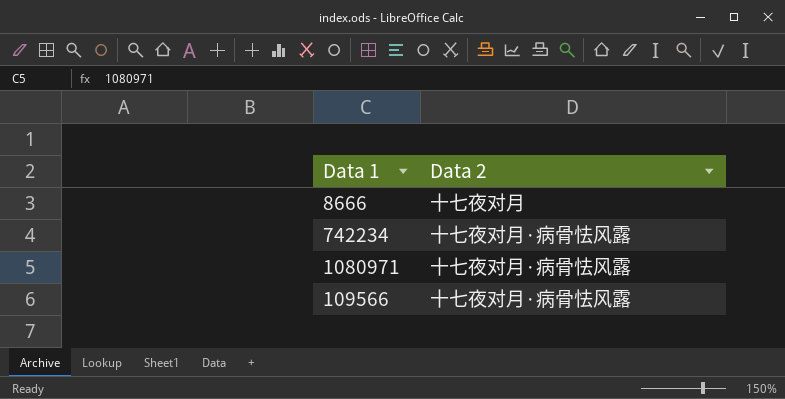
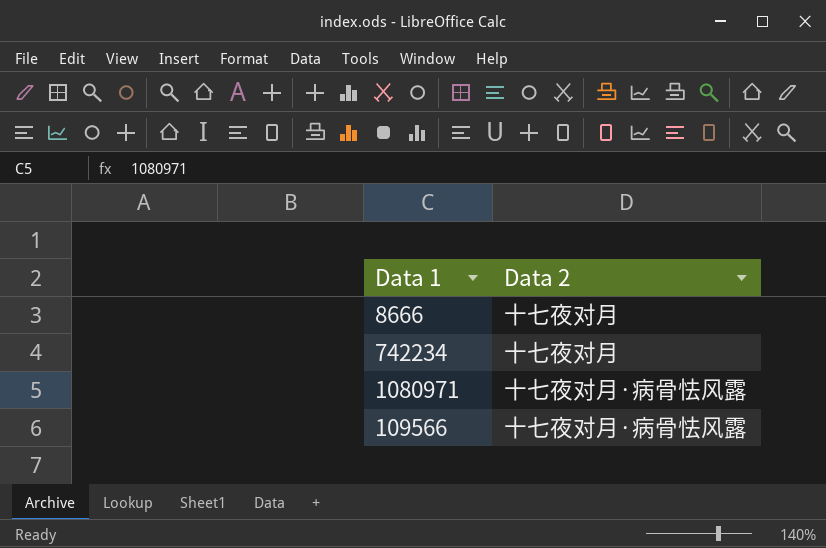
742234 | Data 2: 十七夜对月·病骨怯风露 -> 十七夜对月

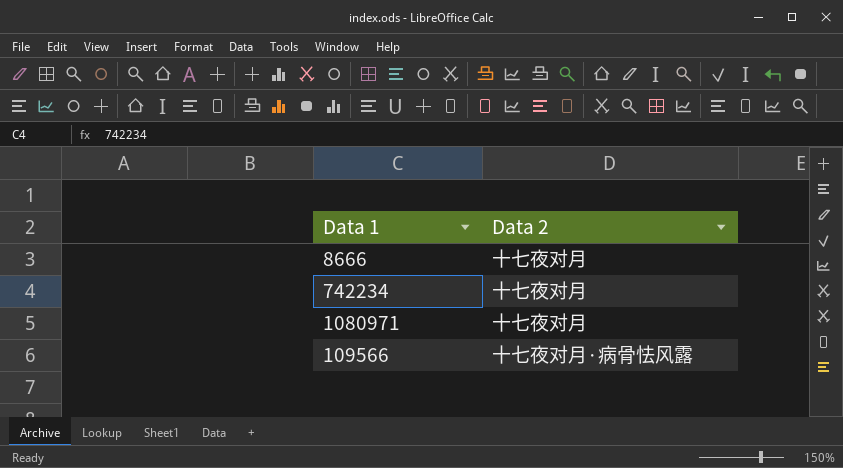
1080971 | Data 2: 十七夜对月·病骨怯风露 -> 十七夜对月

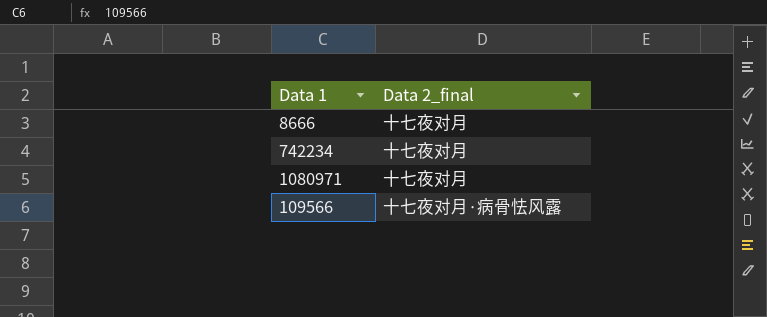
column name: Data 2 -> Data 2_final

